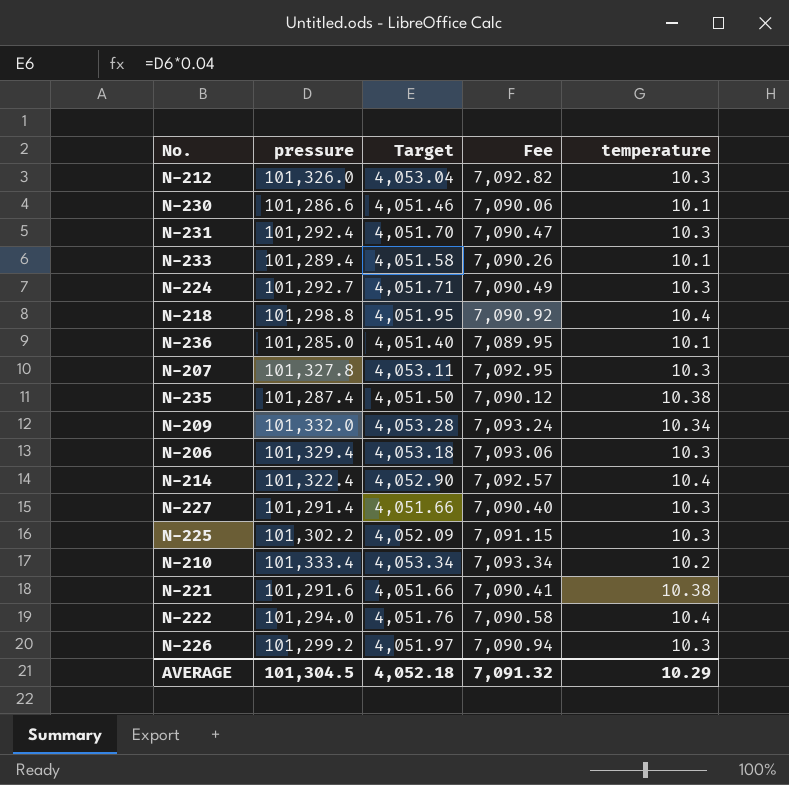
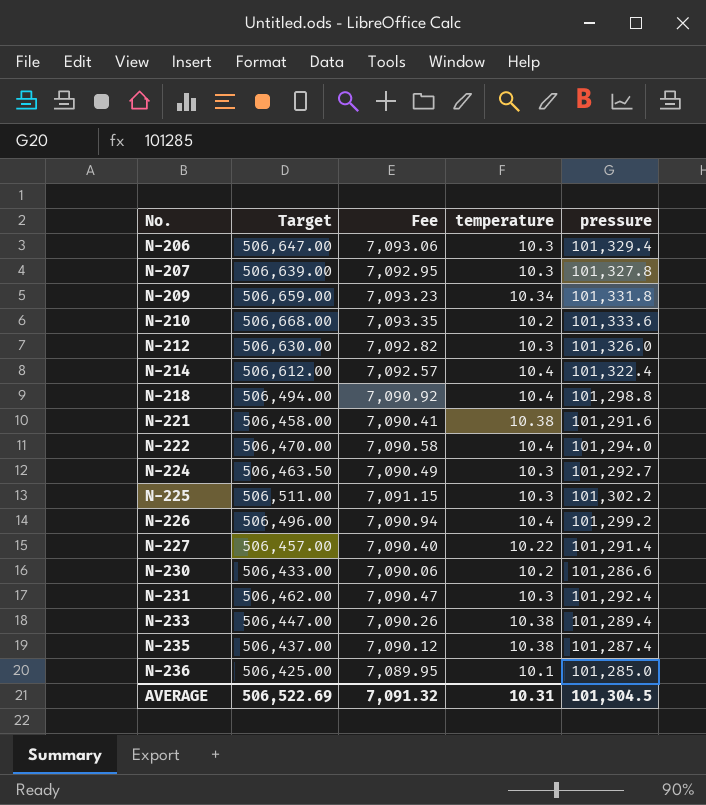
row order: none -> No. ascending
column Target | formula: [pressure] * 0.04 -> [pressure] * 5
column pressure | position: 2 -> 5
N-209 | Fee: 7,093.24 -> 7,093.23
N-209 | pressure: 101,332.0 -> 101,331.8
N-210 | Fee: 7,093.34 -> 7,093.35
N-210 | pressure: 101,333.4 -> 101,333.6
N-226 | temperature: 10.3 -> 10.4
N-227 | temperature: 10.3 -> 10.22
N-230 | temperature: 10.1 -> 10.2
N-233 | temperature: 10.1 -> 10.38
AVERAGE | Target: 4,052.18 -> 506,522.69
AVERAGE | temperature: 10.29 -> 10.31

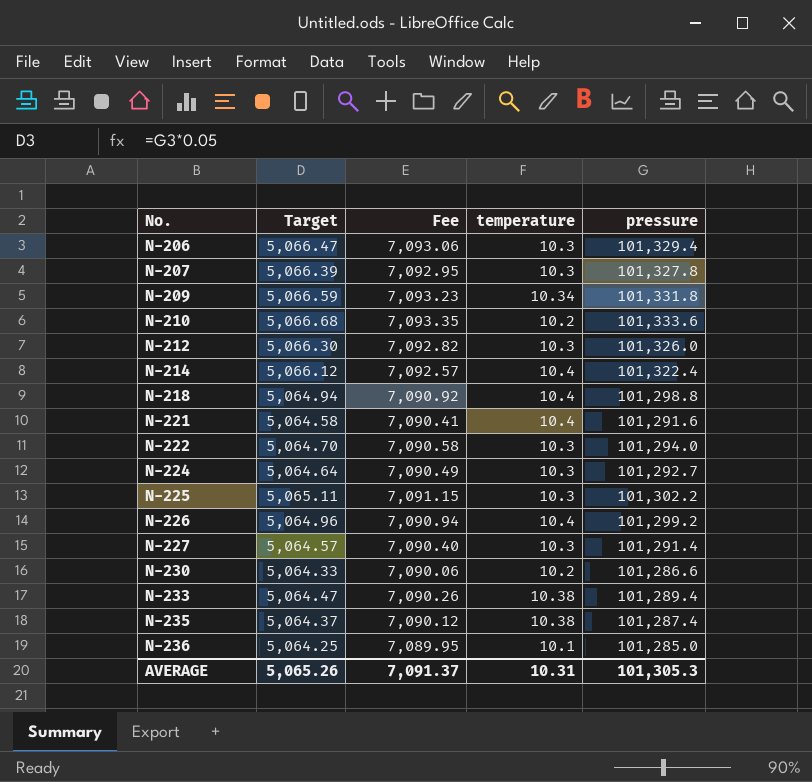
column Target | formula: [pressure] * 5 -> [pressure] * 0.05
row N-231: 506,462.00 | 7,090.47 | 10.3 | 101,292.4 -> none
N-221 | temperature: 10.38 -> 10.4
N-222 | temperature: 10.4 -> 10.3
N-227 | temperature: 10.22 -> 10.3
AVERAGE | Target: 506,522.69 -> 5,065.26
AVERAGE | Fee: 7,091.32 -> 7,091.37
AVERAGE | pressure: 101,304.5 -> 101,305.3

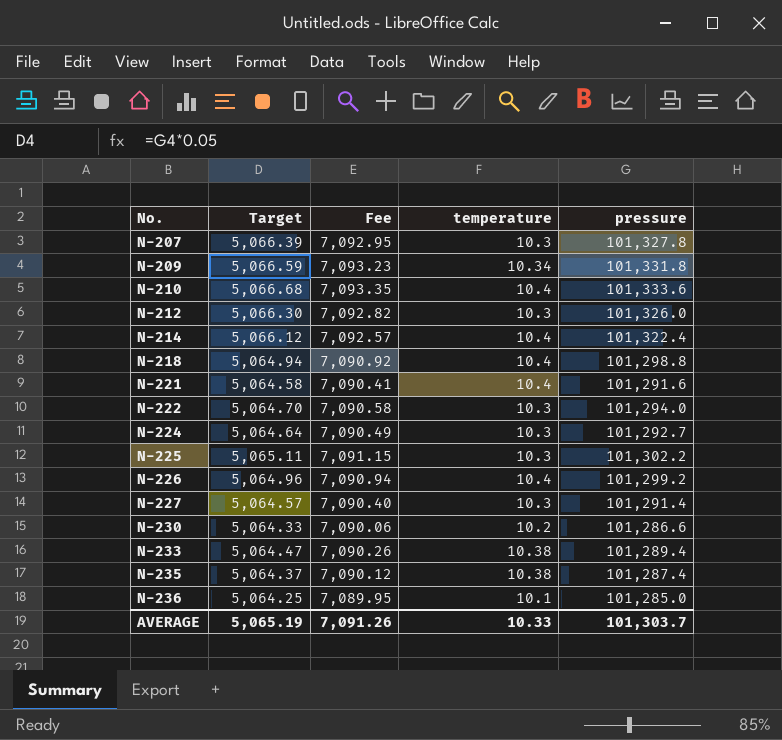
row N-206: 5,066.47 | 7,093.06 | 10.3 | 101,329.4 -> none
N-210 | temperature: 10.2 -> 10.4
AVERAGE | Target: 5,065.26 -> 5,065.19
AVERAGE | Fee: 7,091.37 -> 7,091.26
AVERAGE | temperature: 10.31 -> 10.33
AVERAGE | pressure: 101,305.3 -> 101,303.7

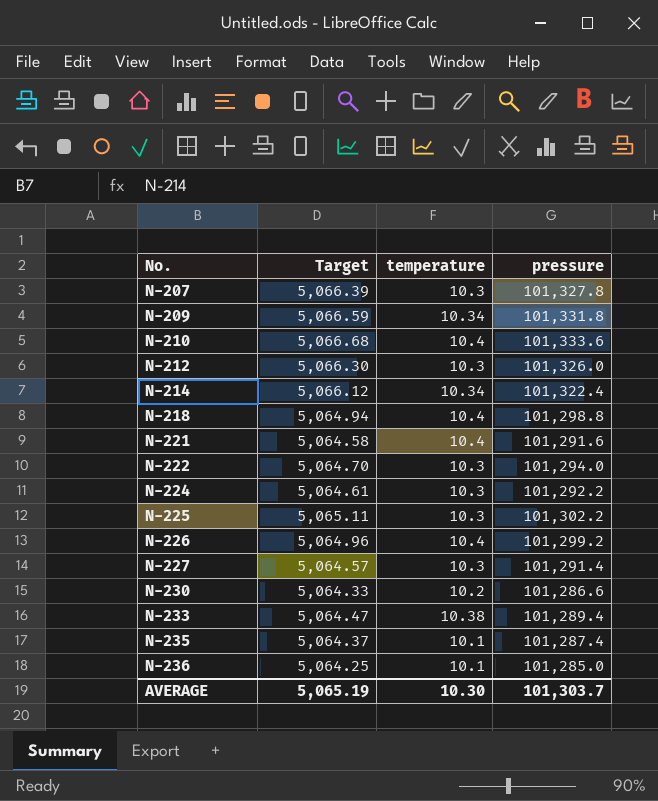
column Fee | formula: [pressure] * 0.07 -> none
N-214 | temperature: 10.4 -> 10.34
N-224 | Target: 5,064.64 -> 5,064.61
N-224 | pressure: 101,292.7 -> 101,292.2
N-235 | temperature: 10.38 -> 10.1
AVERAGE | temperature: 10.33 -> 10.30

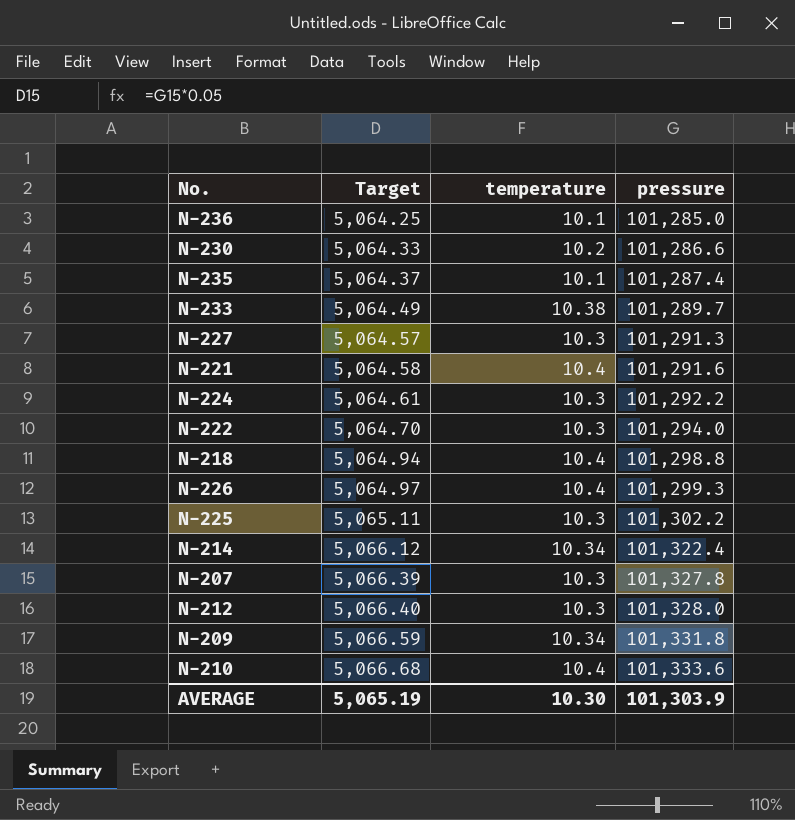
row order: No. ascending -> Target ascending
N-233 | Target: 5,064.47 -> 5,064.49
N-233 | pressure: 101,289.4 -> 101,289.7
N-227 | pressure: 101,291.4 -> 101,291.3
N-226 | Target: 5,064.96 -> 5,064.97
N-226 | pressure: 101,299.2 -> 101,299.3
N-212 | Target: 5,066.30 -> 5,066.40
N-212 | pressure: 101,326.0 -> 101,328.0
AVERAGE | pressure: 101,303.7 -> 101,303.9

